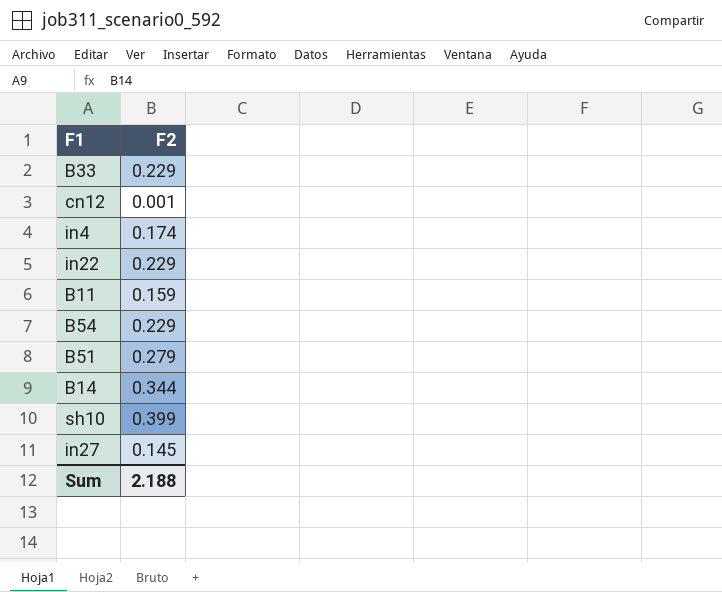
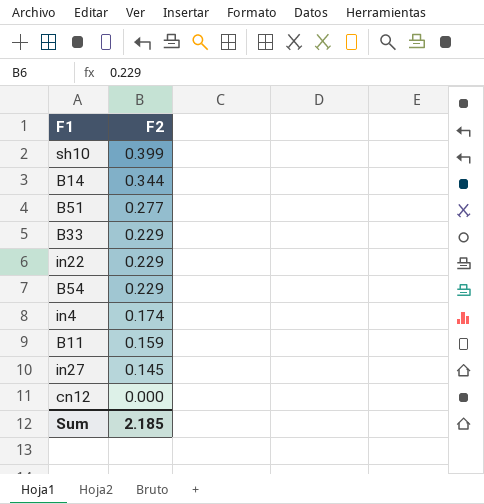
row order: none -> F2 descending
B51 | F2: 0.279 -> 0.277
cn12 | F2: 0.001 -> 0.000
Sum | F2: 2.188 -> 2.185

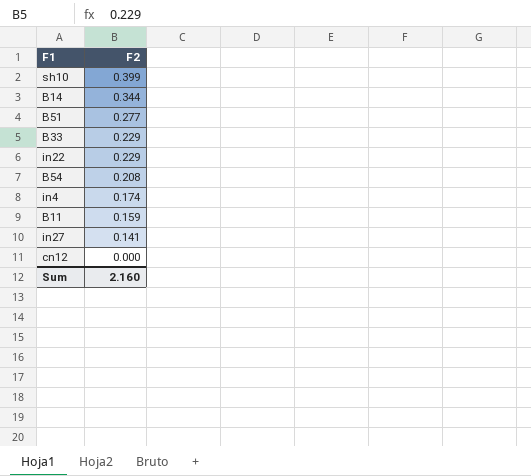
B54 | F2: 0.229 -> 0.208
in27 | F2: 0.145 -> 0.141
Sum | F2: 2.185 -> 2.160

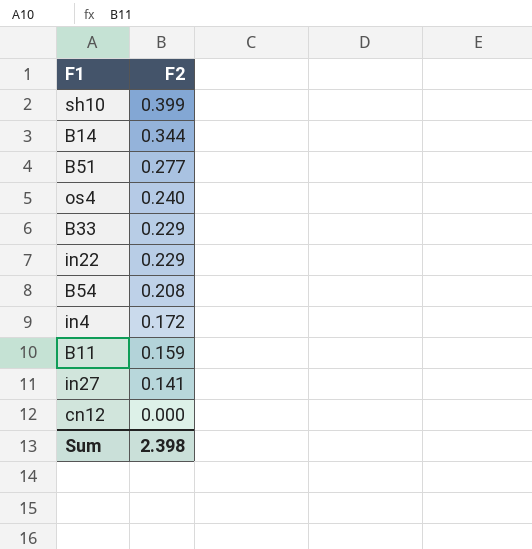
row os4: none -> 0.240
in4 | F2: 0.174 -> 0.172
Sum | F2: 2.160 -> 2.398

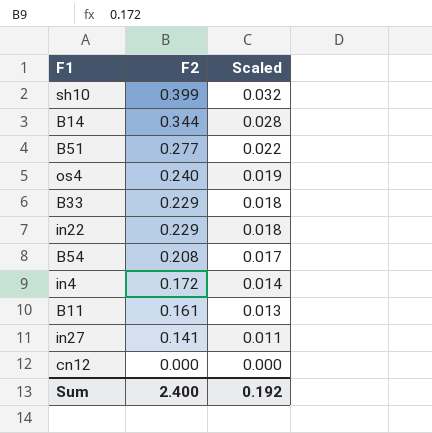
column Scaled | formula: none -> [F2] * 0.08
B11 | F2: 0.159 -> 0.161
Sum | F2: 2.398 -> 2.400

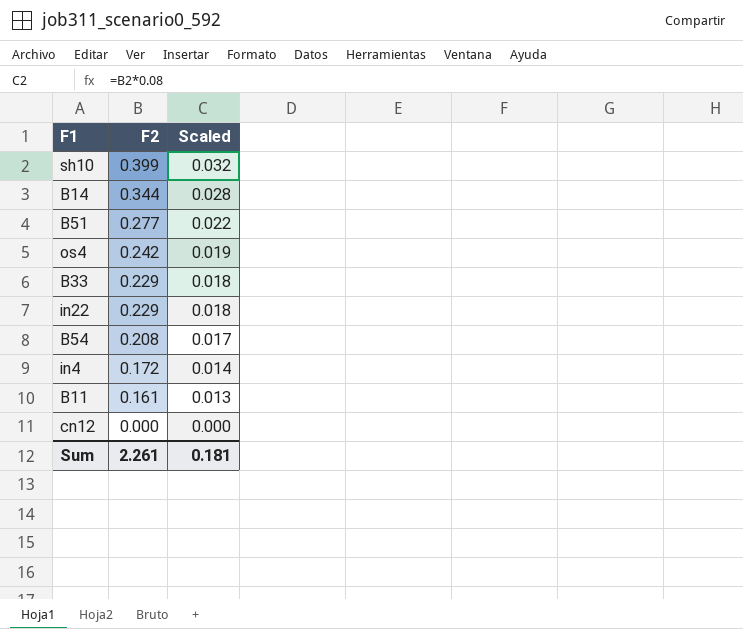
row in27: 0.141 | 0.011 -> none
os4 | F2: 0.240 -> 0.242
Sum | F2: 2.400 -> 2.261
Sum | Scaled: 0.192 -> 0.181

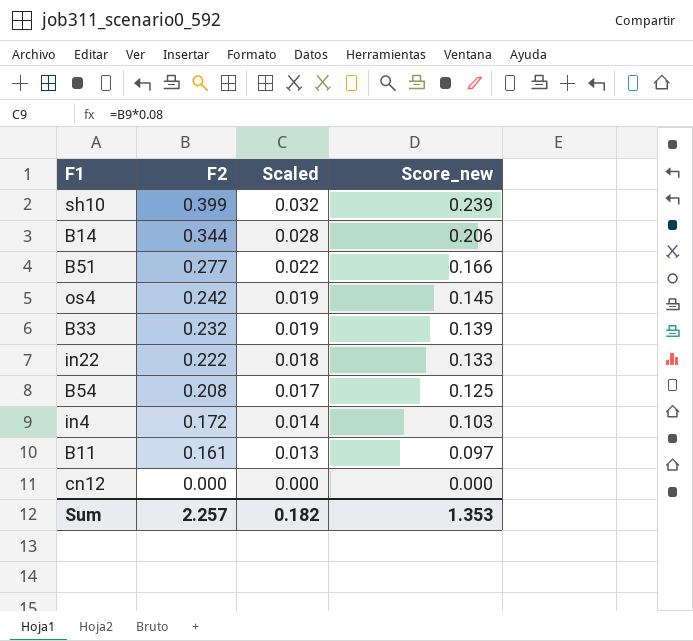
column Score_new | formula: none -> [F2] * 0.6
B33 | F2: 0.229 -> 0.232
B33 | Scaled: 0.018 -> 0.019
in22 | F2: 0.229 -> 0.222
Sum | F2: 2.261 -> 2.257
Sum | Scaled: 0.181 -> 0.182

